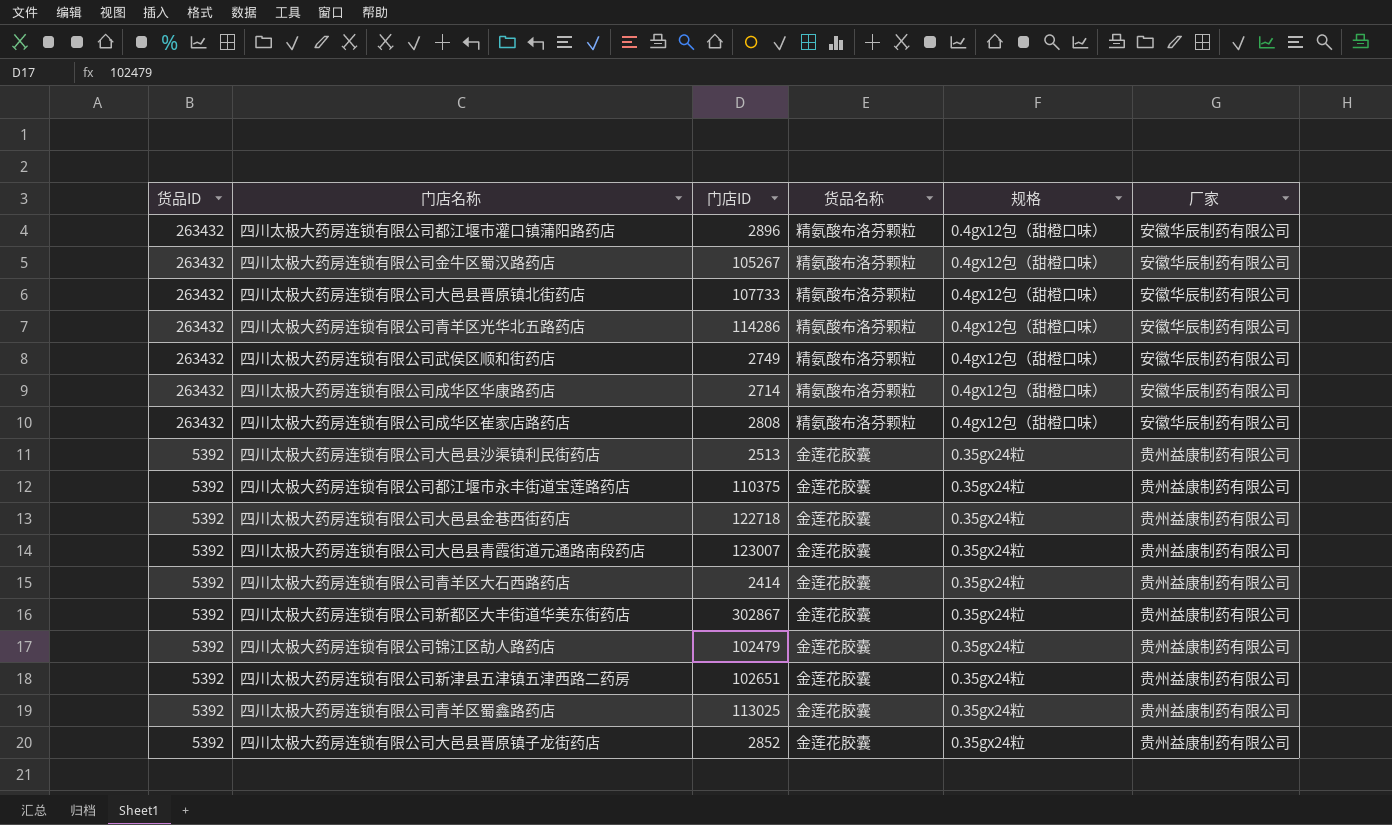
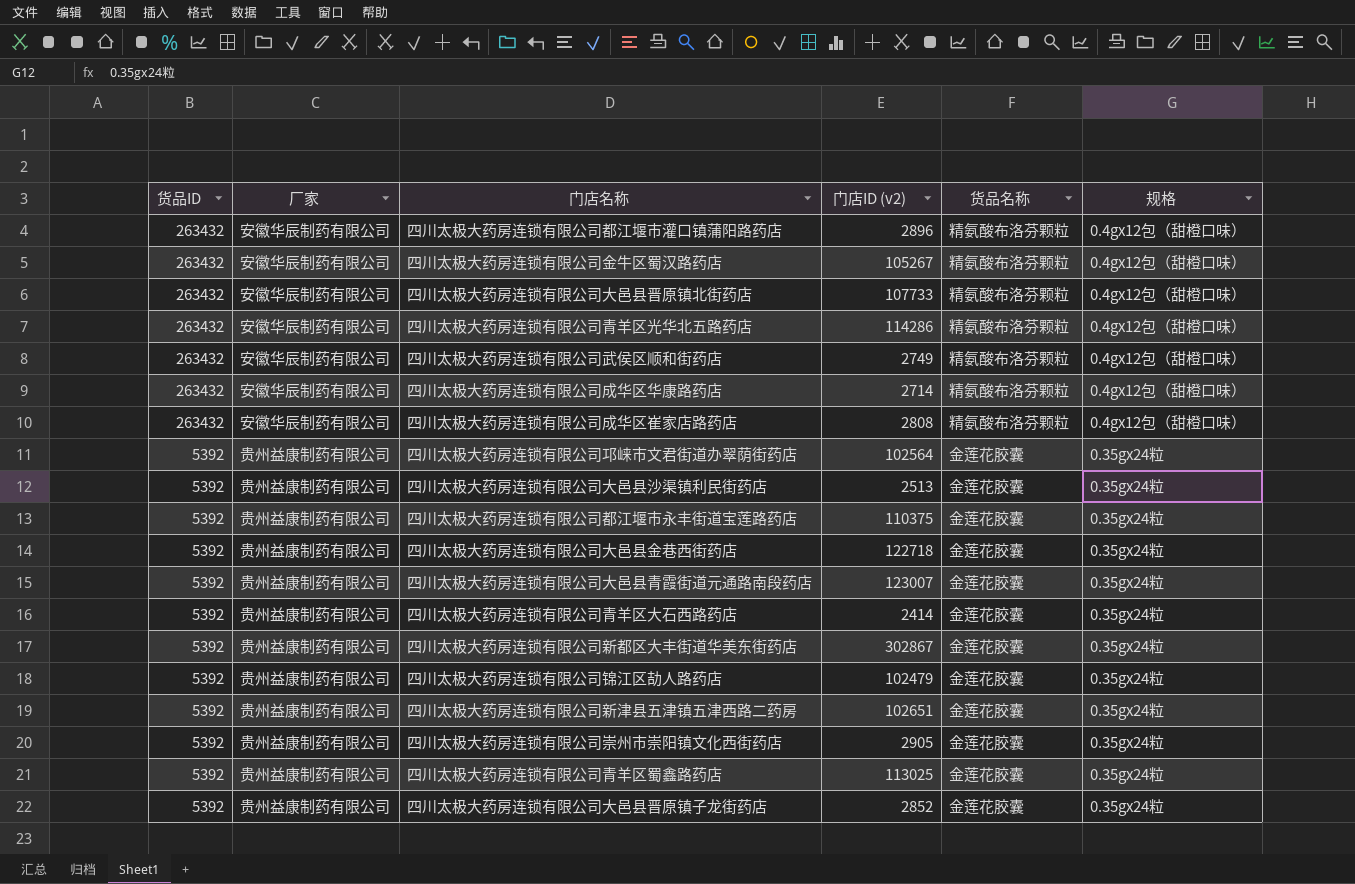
column 厂家 | position: 6 -> 2
column name: 门店ID -> 门店ID (v2)
row 四川太极大药房连锁有限公司邛崃市文君街道办翠荫街药店: none -> 5392 | 贵州益康制药有限公司 | 102564 | 金莲花胶囊 | 0.35gx24粒
row 四川太极大药房连锁有限公司崇州市崇阳镇文化西街药店: none -> 5392 | 贵州益康制药有限公司 | 2905 | 金莲花胶囊 | 0.35gx24粒

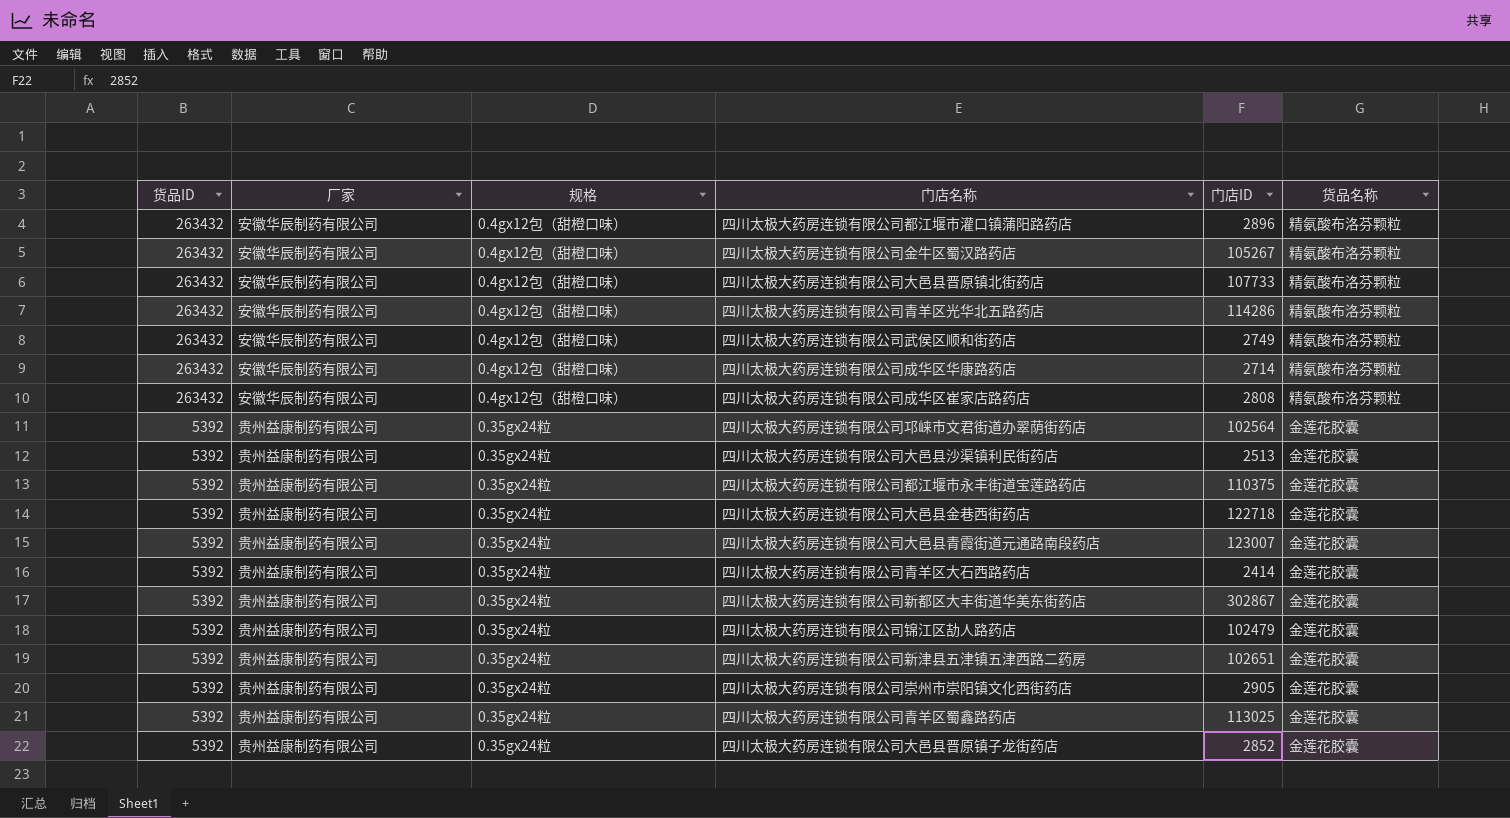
column 规格 | position: 6 -> 3
column name: 门店ID (v2) -> 门店ID

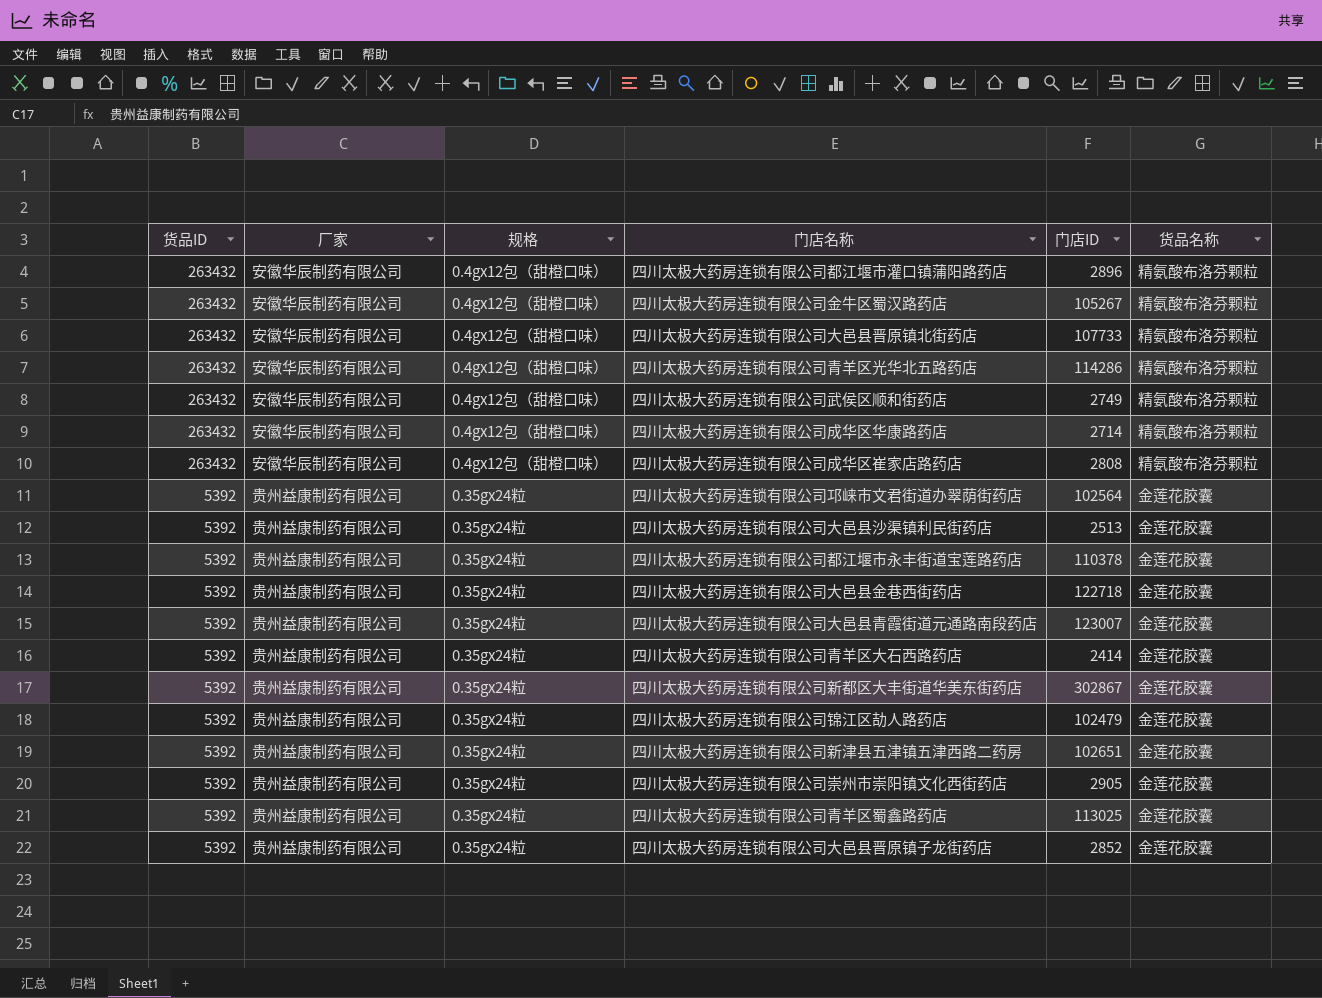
四川太极大药房连锁有限公司都江堰市永丰街道宝莲路药店 | 门店ID: 110375 -> 110378

